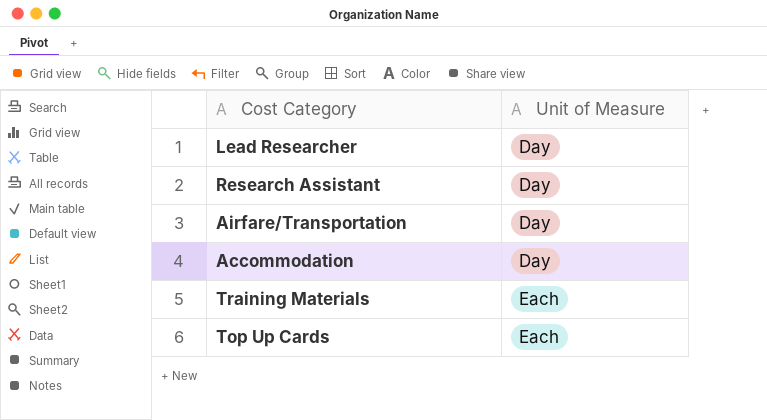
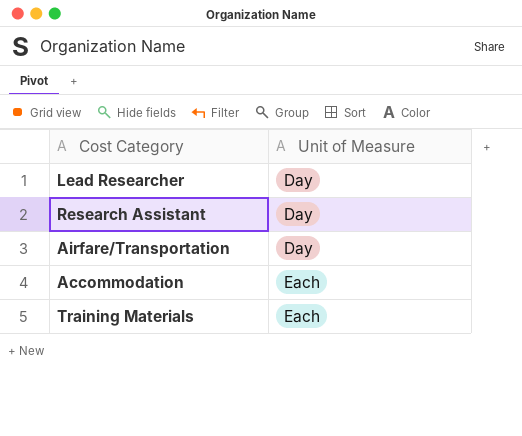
row Top Up Cards: Each -> none
Accommodation | Unit of Measure: Day -> Each

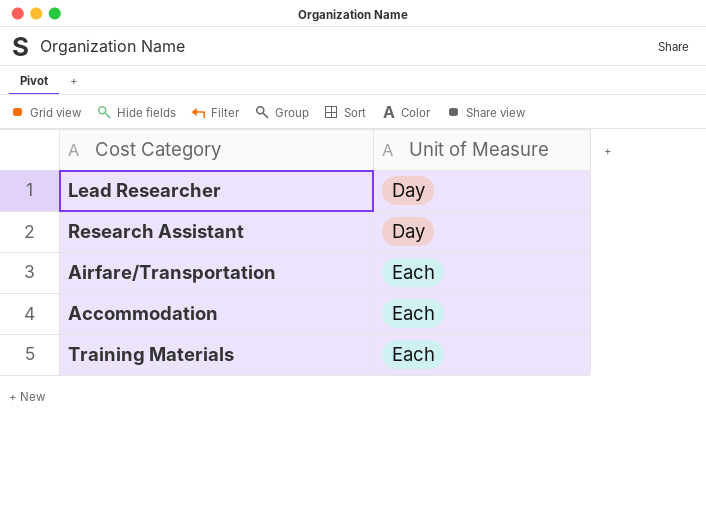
Airfare/Transportation | Unit of Measure: Day -> Each

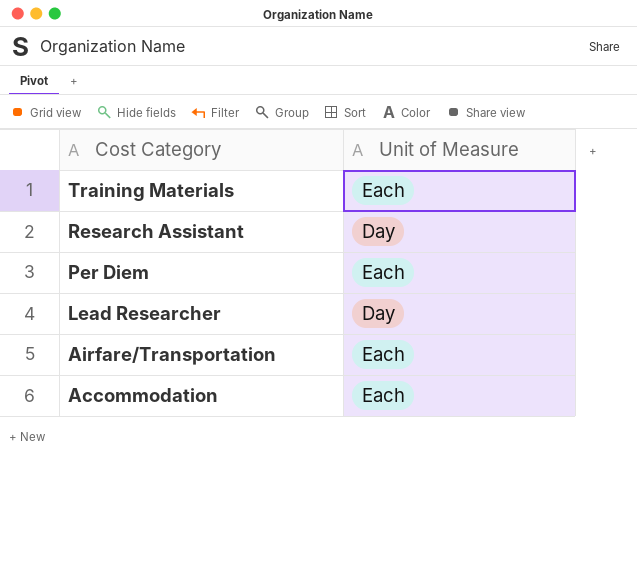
row order: Unit of Measure ascending -> Cost Category descending
row Per Diem: none -> Each

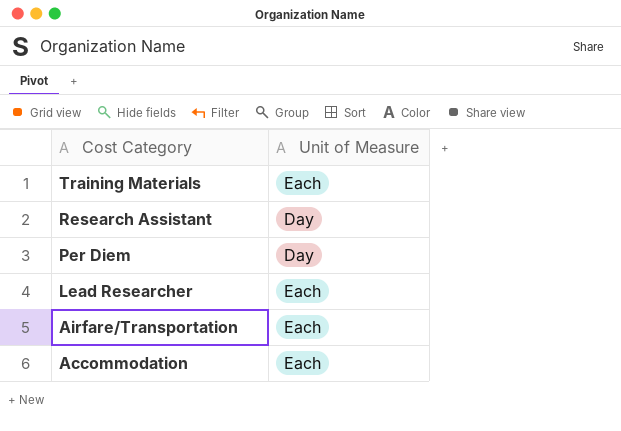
Per Diem | Unit of Measure: Each -> Day
Lead Researcher | Unit of Measure: Day -> Each

